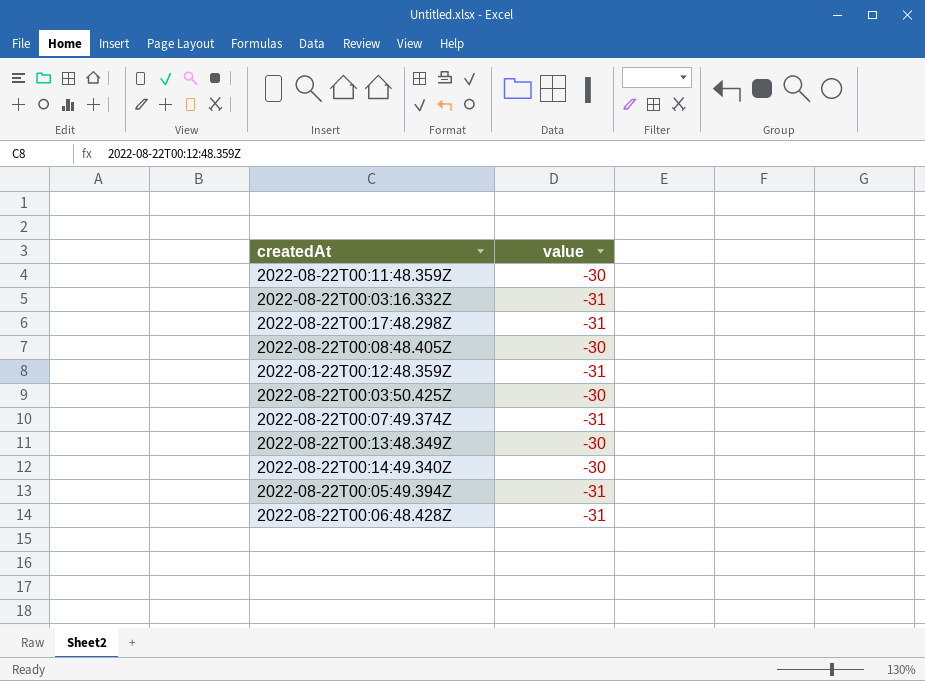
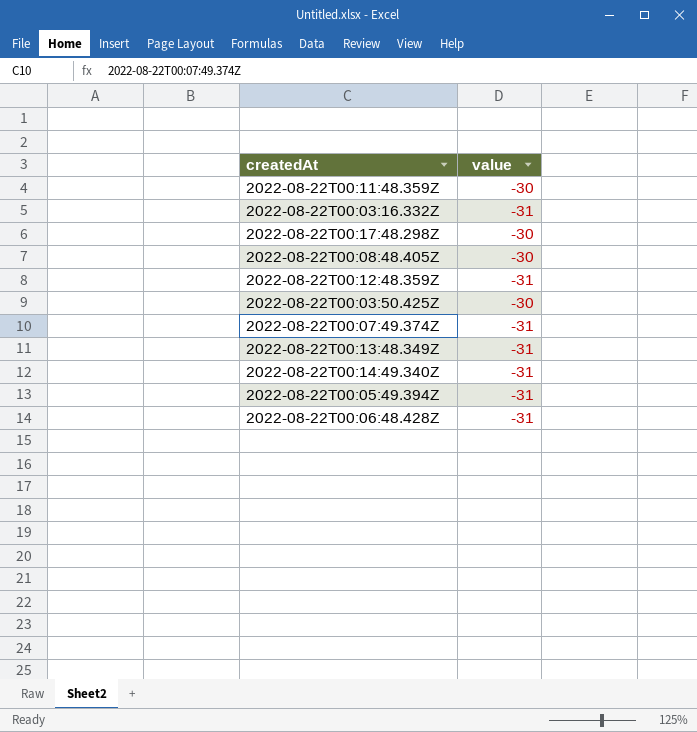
2022-08-22T00:17:48.298Z | value: -31 -> -30
2022-08-22T00:13:48.349Z | value: -30 -> -31
2022-08-22T00:14:49.340Z | value: -30 -> -31

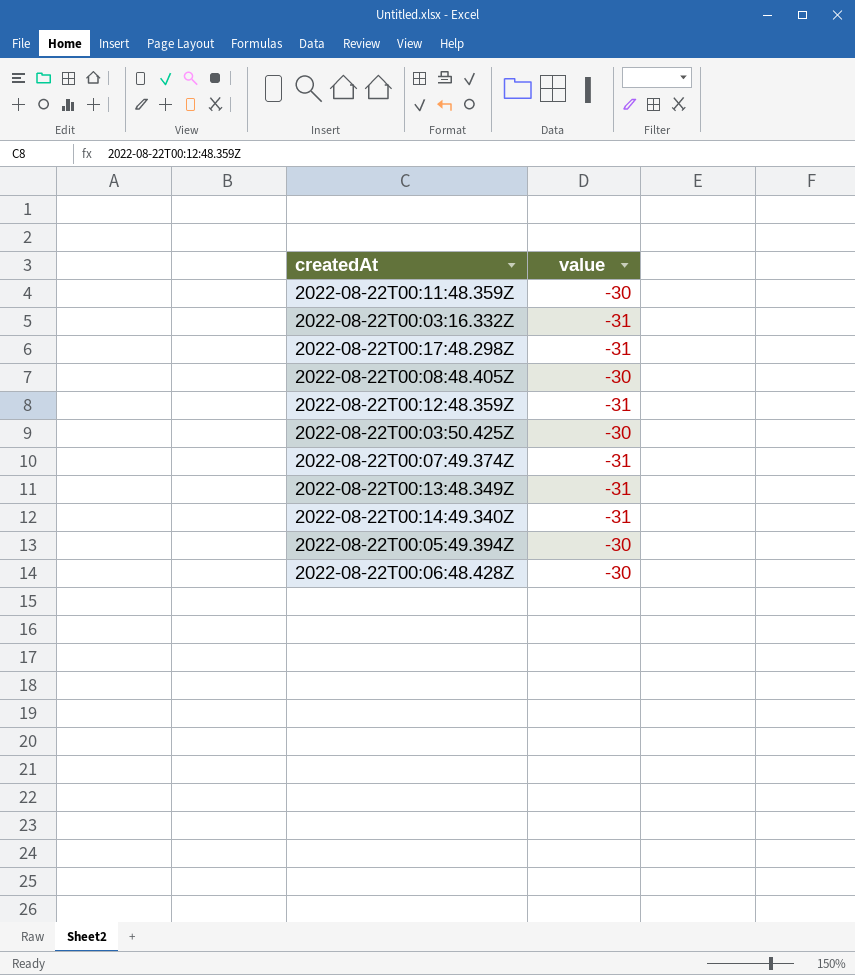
2022-08-22T00:17:48.298Z | value: -30 -> -31
2022-08-22T00:05:49.394Z | value: -31 -> -30
2022-08-22T00:06:48.428Z | value: -31 -> -30

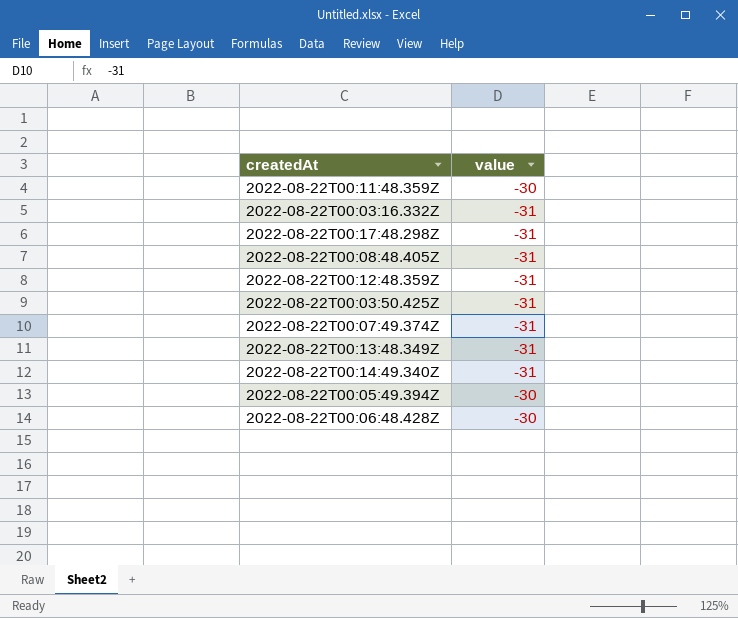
2022-08-22T00:08:48.405Z | value: -30 -> -31
2022-08-22T00:03:50.425Z | value: -30 -> -31

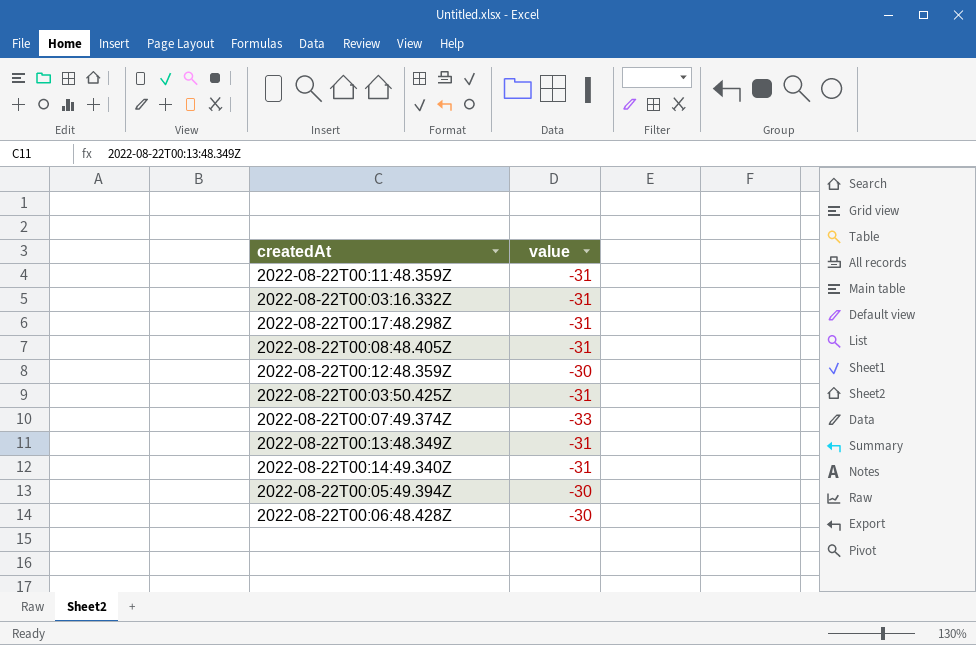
2022-08-22T00:11:48.359Z | value: -30 -> -31
2022-08-22T00:12:48.359Z | value: -31 -> -30
2022-08-22T00:07:49.374Z | value: -31 -> -33

